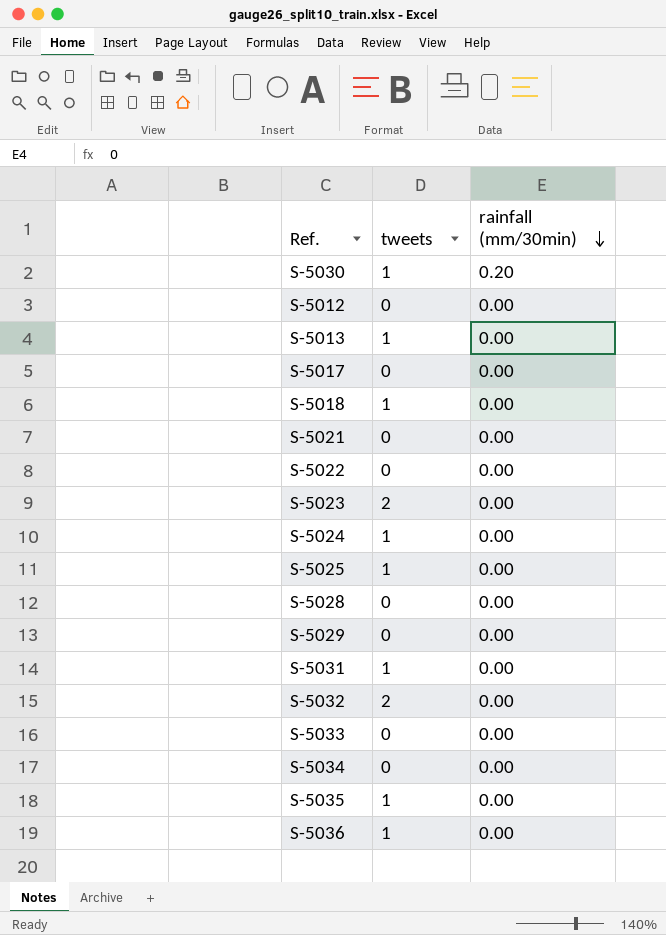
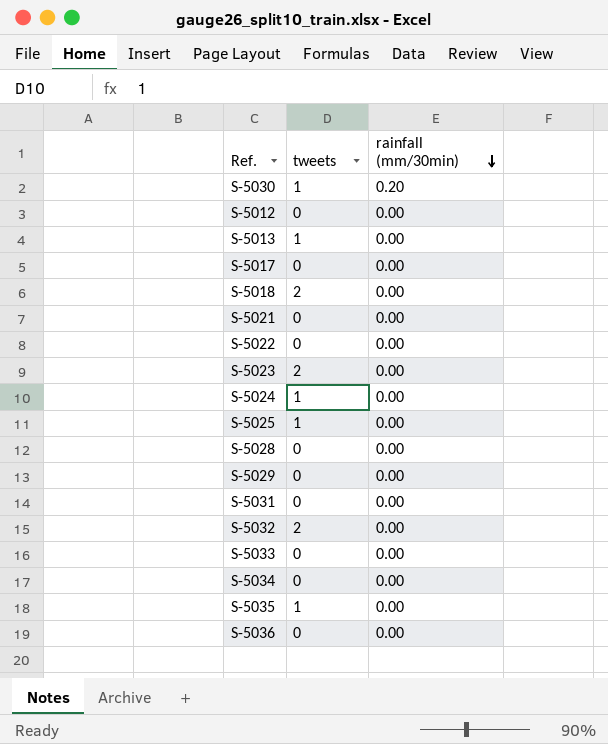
S-5018 | tweets: 1 -> 2
S-5031 | tweets: 1 -> 0
S-5036 | tweets: 1 -> 0

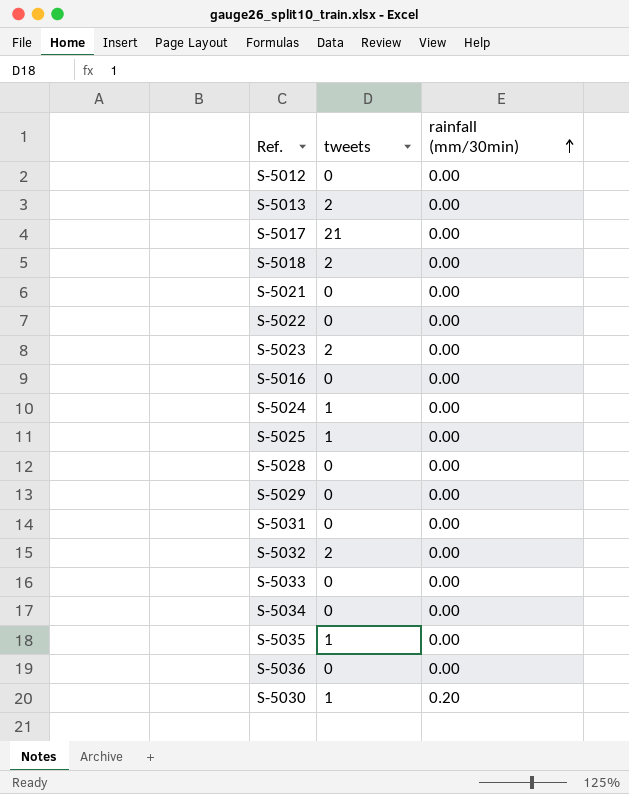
row order: rainfall (mm/30min) descending -> rainfall (mm/30min) ascending
S-5013 | tweets: 1 -> 2
S-5017 | tweets: 0 -> 21
row S-5016: none -> 0 | 0.00

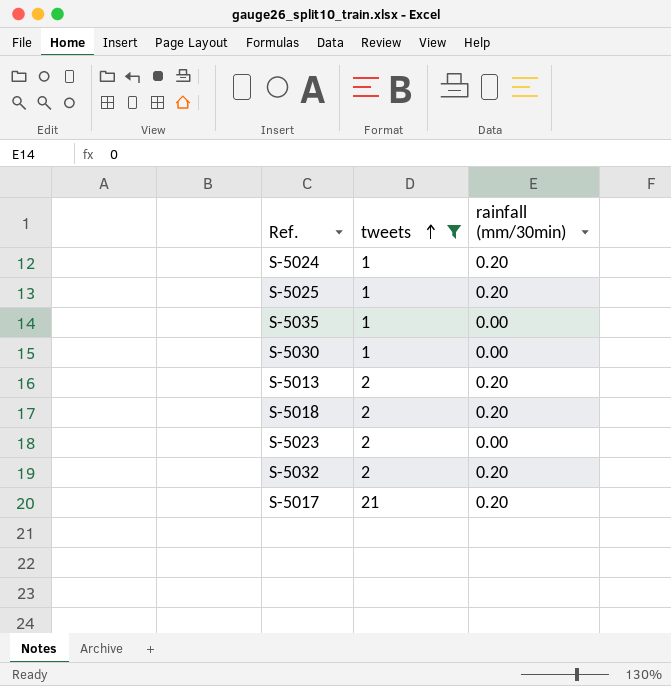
filter: none -> tweets != 0
row order: rainfall (mm/30min) ascending -> tweets ascending
S-5024 | rainfall (mm/30min): 0.00 -> 0.20
S-5025 | rainfall (mm/30min): 0.00 -> 0.20
S-5030 | rainfall (mm/30min): 0.20 -> 0.00
S-5013 | rainfall (mm/30min): 0.00 -> 0.20
S-5018 | rainfall (mm/30min): 0.00 -> 0.20
S-5032 | rainfall (mm/30min): 0.00 -> 0.20
S-5017 | rainfall (mm/30min): 0.00 -> 0.20

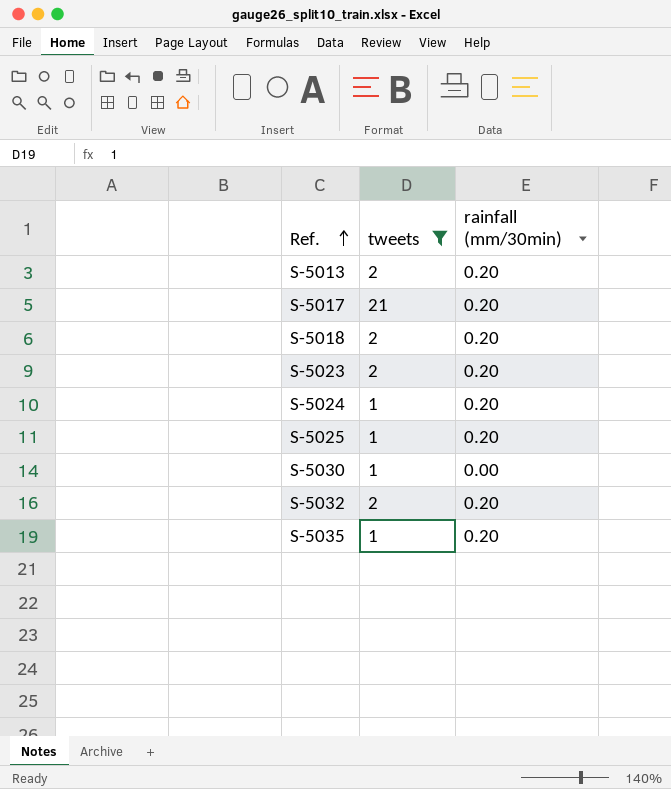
row order: tweets ascending -> Ref. ascending
S-5023 | rainfall (mm/30min): 0.00 -> 0.20
S-5035 | rainfall (mm/30min): 0.00 -> 0.20

